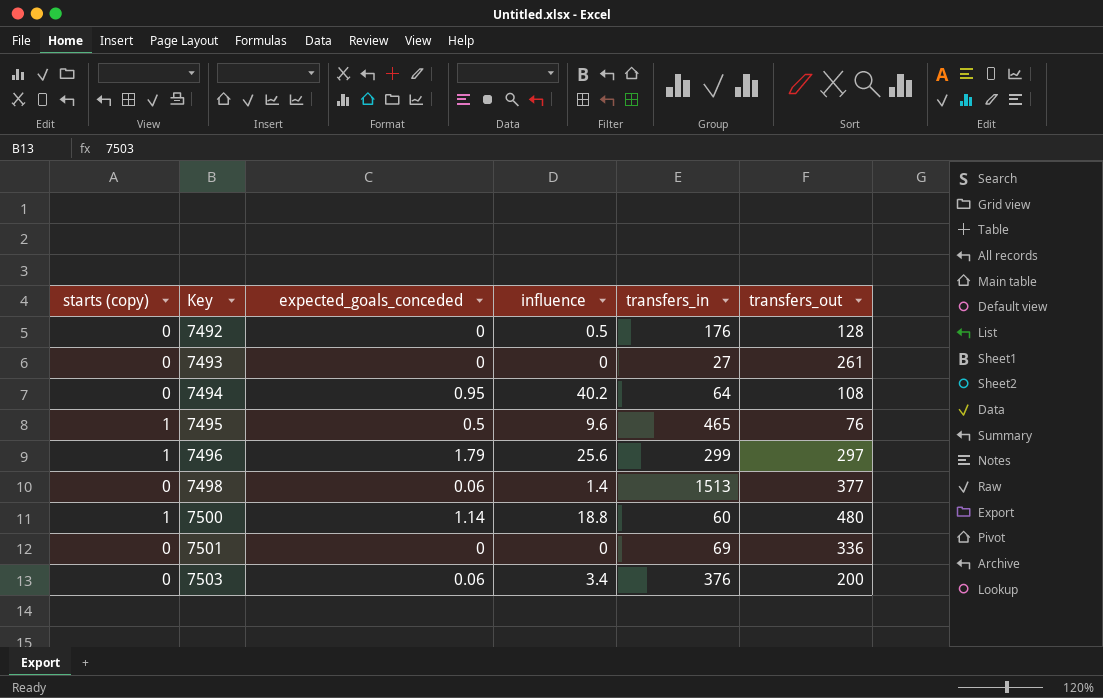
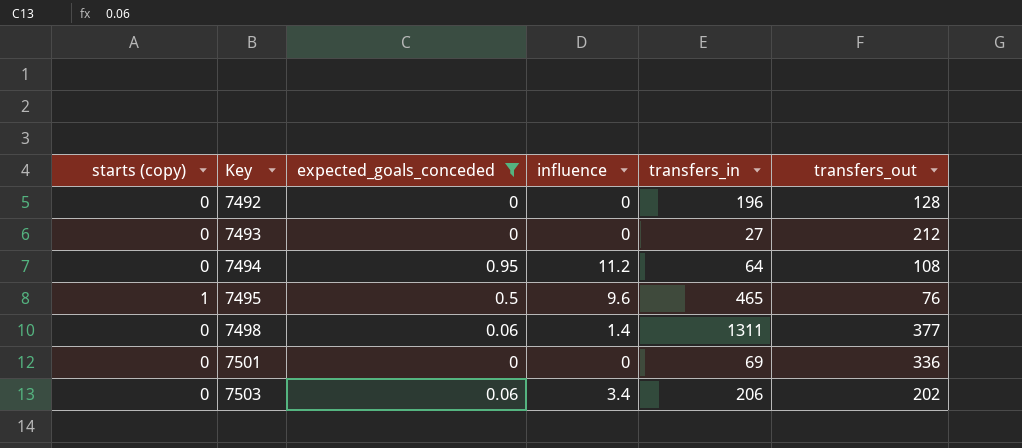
filter: none -> expected_goals_conceded <= 0.95
7492 | influence: 0.5 -> 0
7492 | transfers_in: 176 -> 196
7493 | transfers_out: 261 -> 212
7494 | influence: 40.2 -> 11.2
7498 | transfers_in: 1513 -> 1311
7503 | transfers_in: 376 -> 206
7503 | transfers_out: 200 -> 202

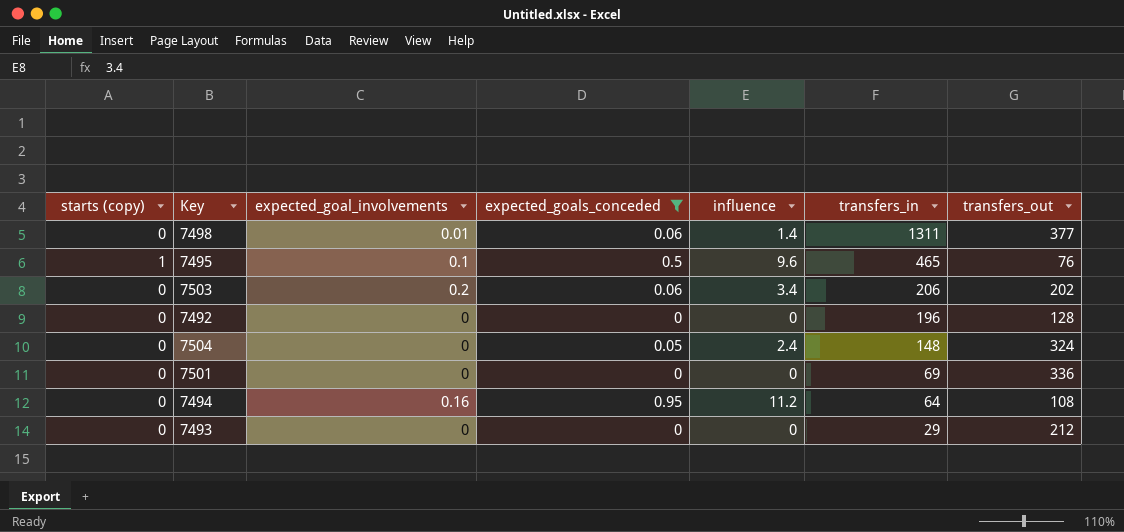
row order: Key ascending -> transfers_in descending
column expected_goal_involvements | position: none -> 3
row 7504: none -> 0 | 0 | 0.05 | 2.4 | 148 | 324
7493 | transfers_in: 27 -> 29

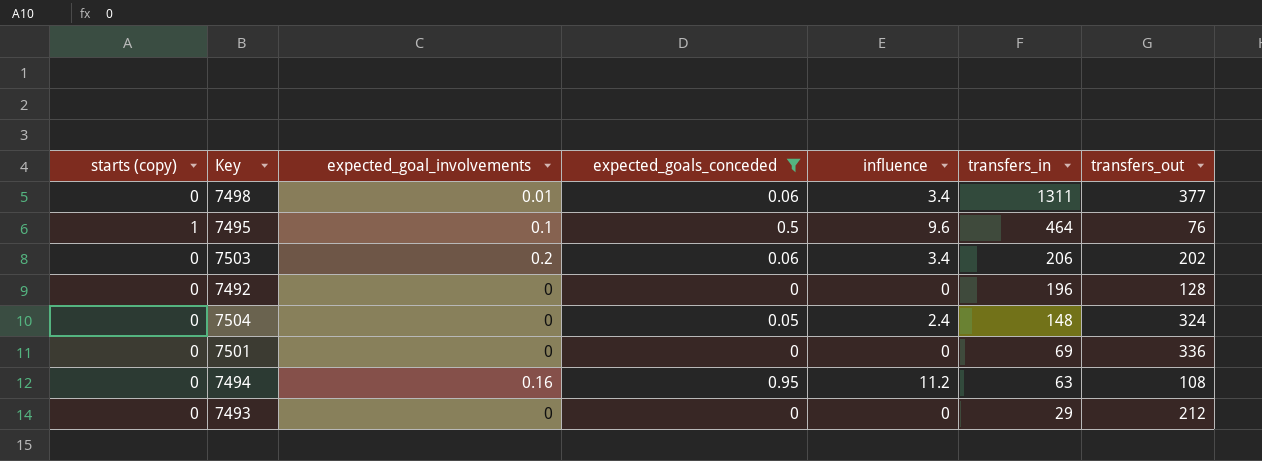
7498 | influence: 1.4 -> 3.4
7495 | transfers_in: 465 -> 464
7494 | transfers_in: 64 -> 63

